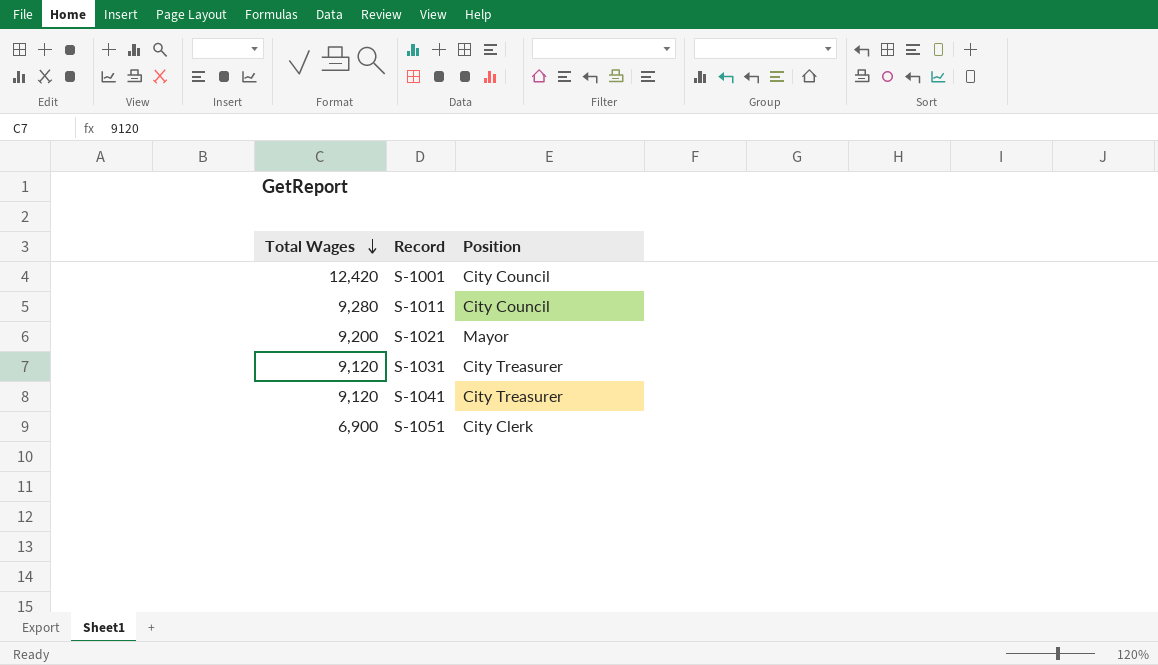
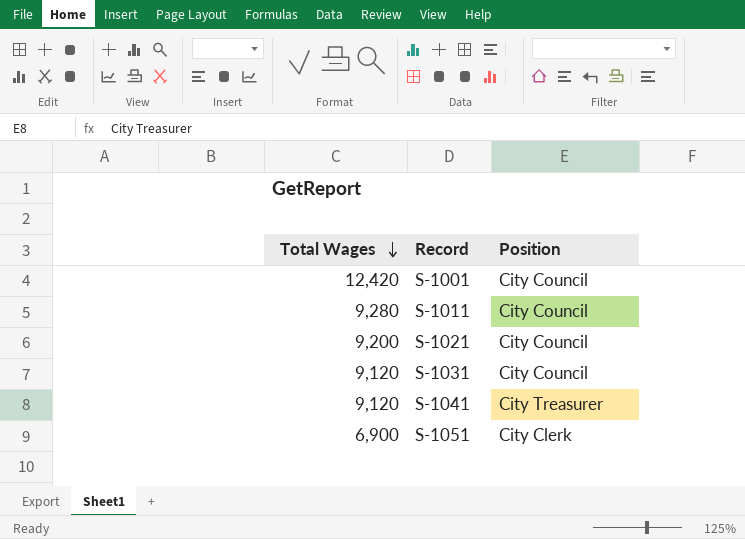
S-1021 | Position: Mayor -> City Council
S-1031 | Position: City Treasurer -> City Council

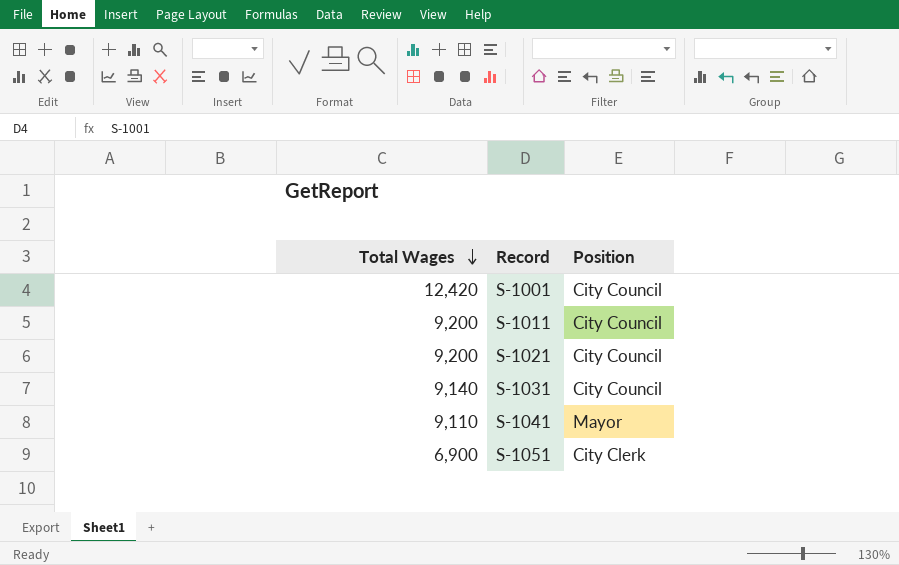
S-1011 | Total Wages: 9,280 -> 9,200
S-1031 | Total Wages: 9,120 -> 9,140
S-1041 | Total Wages: 9,120 -> 9,110
S-1041 | Position: City Treasurer -> Mayor

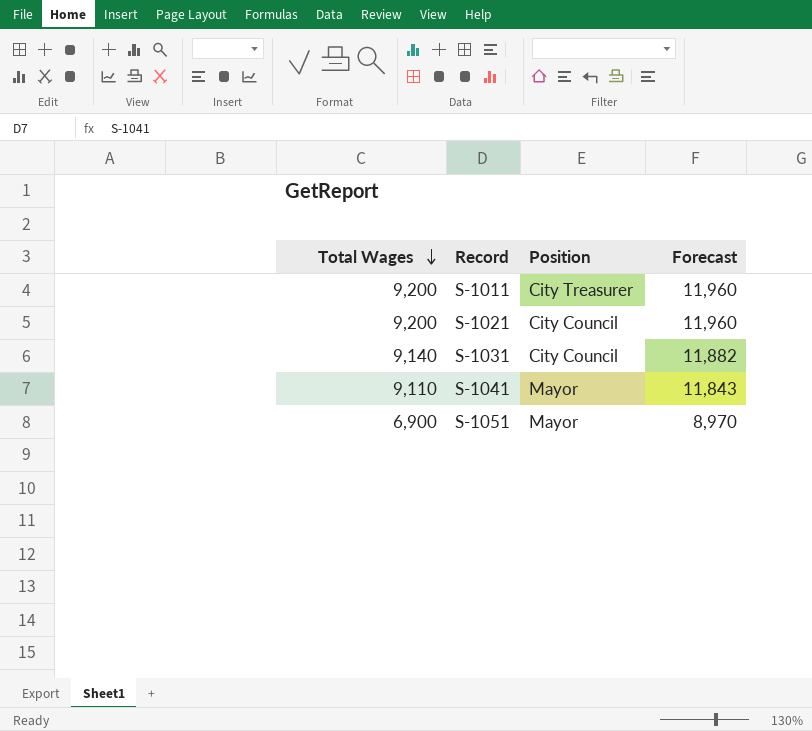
column Forecast | formula: none -> [Total Wages] * 1.3
row S-1001: 12,420 | City Council -> none
S-1011 | Position: City Council -> City Treasurer
S-1051 | Position: City Clerk -> Mayor

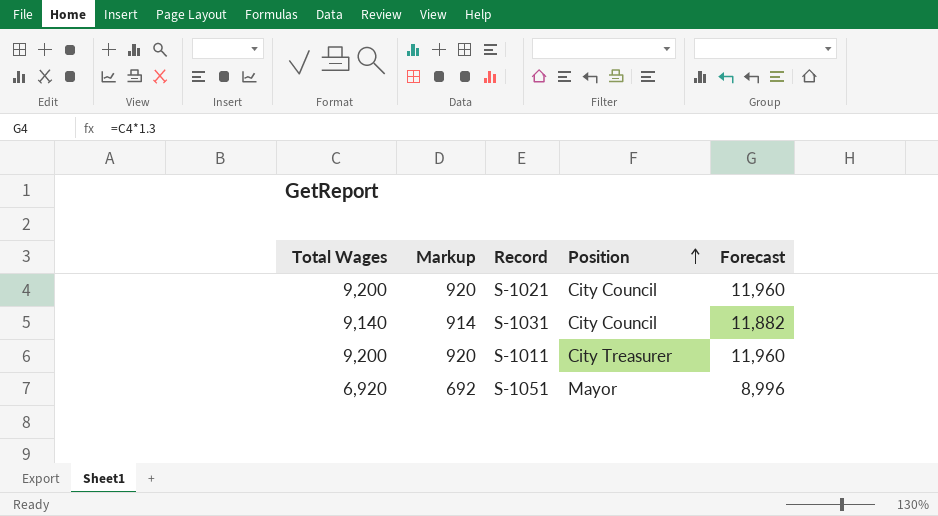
row order: Total Wages descending -> Position ascending
column Markup | formula: none -> [Total Wages] * 0.1
row S-1041: 9,110 | Mayor | 11,843 -> none
S-1051 | Total Wages: 6,900 -> 6,920
S-1051 | Forecast: 8,970 -> 8,996

